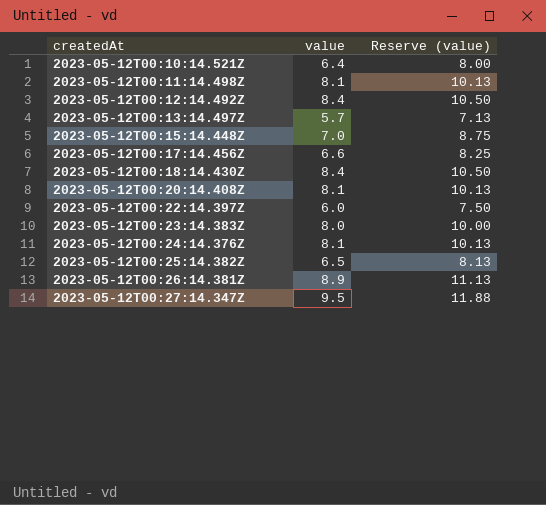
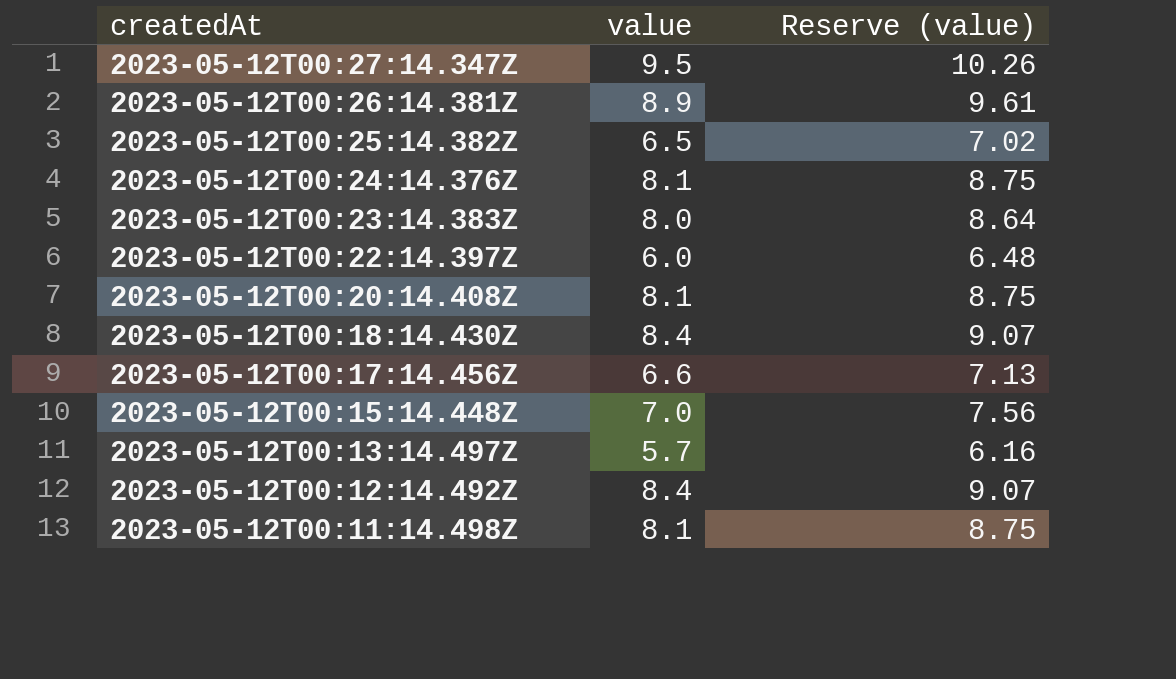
row order: createdAt ascending -> createdAt descending
column Reserve (value) | formula: [value] * 1.25 -> [value] * 1.08
row 2023-05-12T00:10:14.521Z: 6.4 | 8.00 -> none

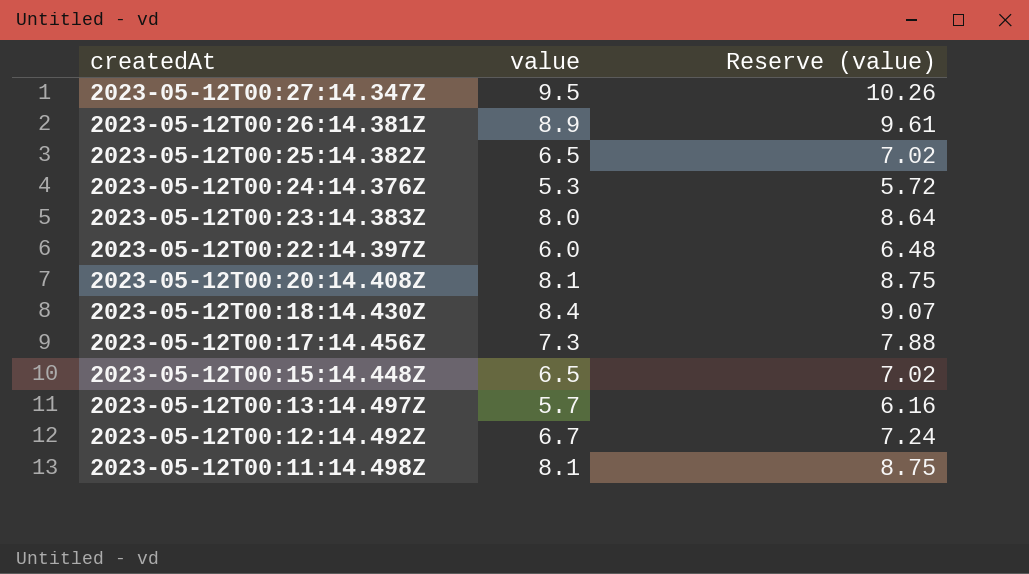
2023-05-12T00:24:14.376Z | value: 8.1 -> 5.3
2023-05-12T00:24:14.376Z | Reserve (value): 8.75 -> 5.72
2023-05-12T00:17:14.456Z | value: 6.6 -> 7.3
2023-05-12T00:17:14.456Z | Reserve (value): 7.13 -> 7.88
2023-05-12T00:15:14.448Z | value: 7.0 -> 6.5
2023-05-12T00:15:14.448Z | Reserve (value): 7.56 -> 7.02
2023-05-12T00:12:14.492Z | value: 8.4 -> 6.7
2023-05-12T00:12:14.492Z | Reserve (value): 9.07 -> 7.24

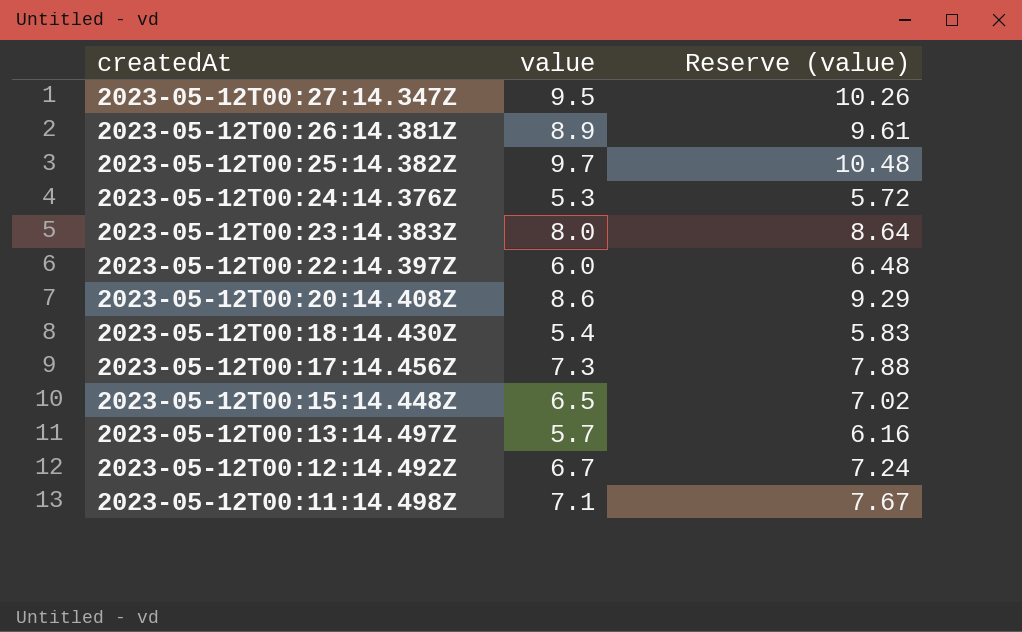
2023-05-12T00:25:14.382Z | value: 6.5 -> 9.7
2023-05-12T00:25:14.382Z | Reserve (value): 7.02 -> 10.48
2023-05-12T00:20:14.408Z | value: 8.1 -> 8.6
2023-05-12T00:20:14.408Z | Reserve (value): 8.75 -> 9.29
2023-05-12T00:18:14.430Z | value: 8.4 -> 5.4
2023-05-12T00:18:14.430Z | Reserve (value): 9.07 -> 5.83
2023-05-12T00:11:14.498Z | value: 8.1 -> 7.1
2023-05-12T00:11:14.498Z | Reserve (value): 8.75 -> 7.67

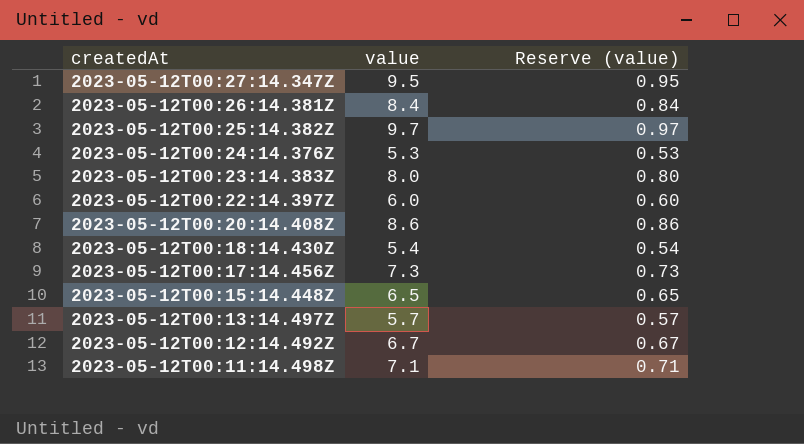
column Reserve (value) | formula: [value] * 1.08 -> [value] * 0.1
2023-05-12T00:26:14.381Z | value: 8.9 -> 8.4

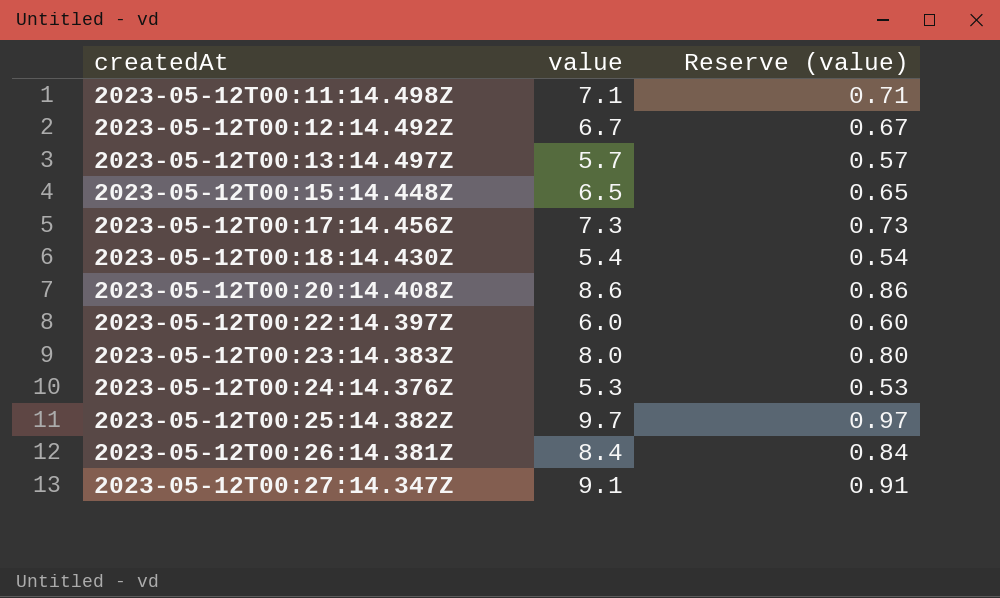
row order: createdAt descending -> createdAt ascending
2023-05-12T00:27:14.347Z | value: 9.5 -> 9.1
2023-05-12T00:27:14.347Z | Reserve (value): 0.95 -> 0.91

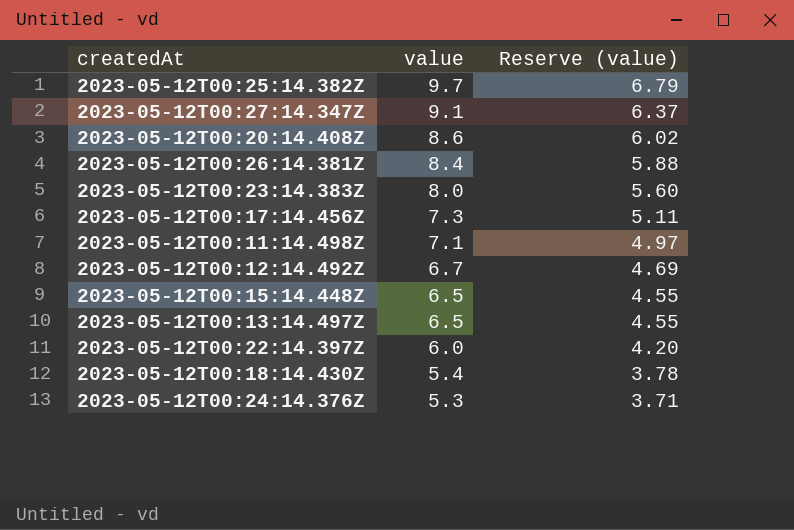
row order: createdAt ascending -> value descending
column Reserve (value) | formula: [value] * 0.1 -> [value] * 0.7
2023-05-12T00:13:14.497Z | value: 5.7 -> 6.5

